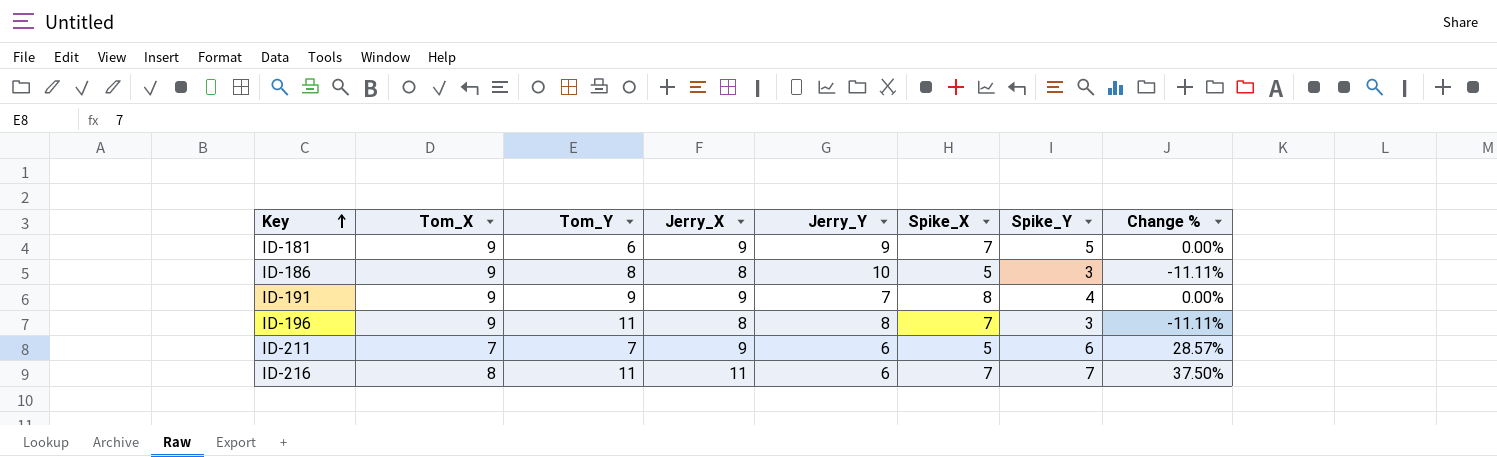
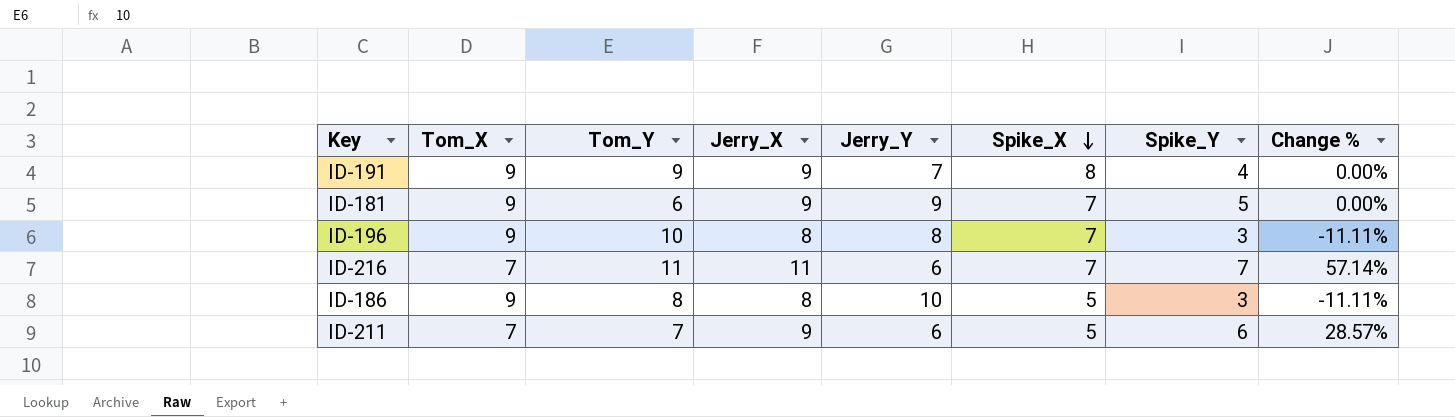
row order: Key ascending -> Spike_X descending
ID-196 | Tom_Y: 11 -> 10
ID-216 | Tom_X: 8 -> 7
ID-216 | Change %: 37.50% -> 57.14%

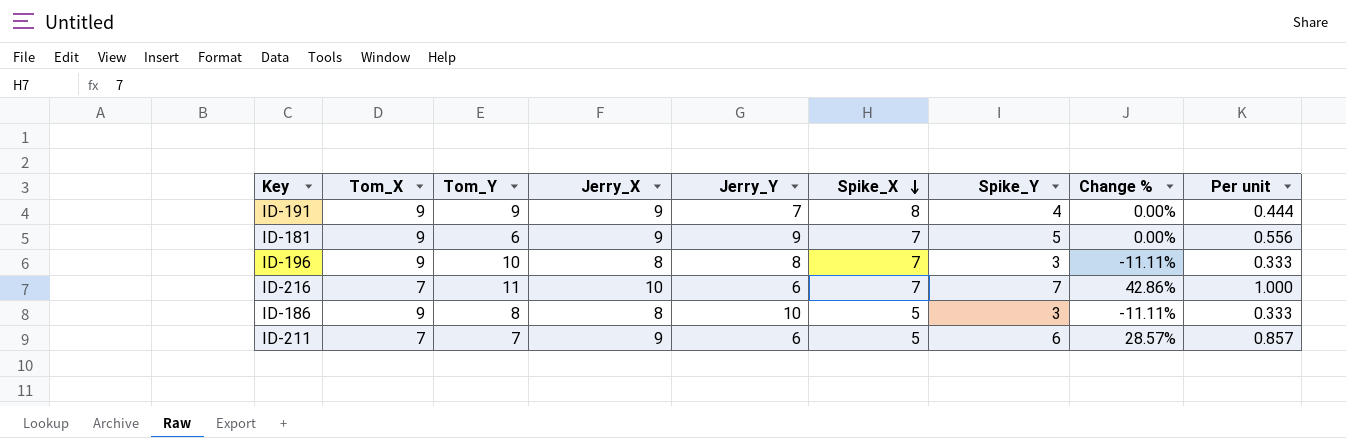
column Per unit | formula: none -> [Spike_Y] / [Tom_X]
ID-216 | Jerry_X: 11 -> 10
ID-216 | Change %: 57.14% -> 42.86%

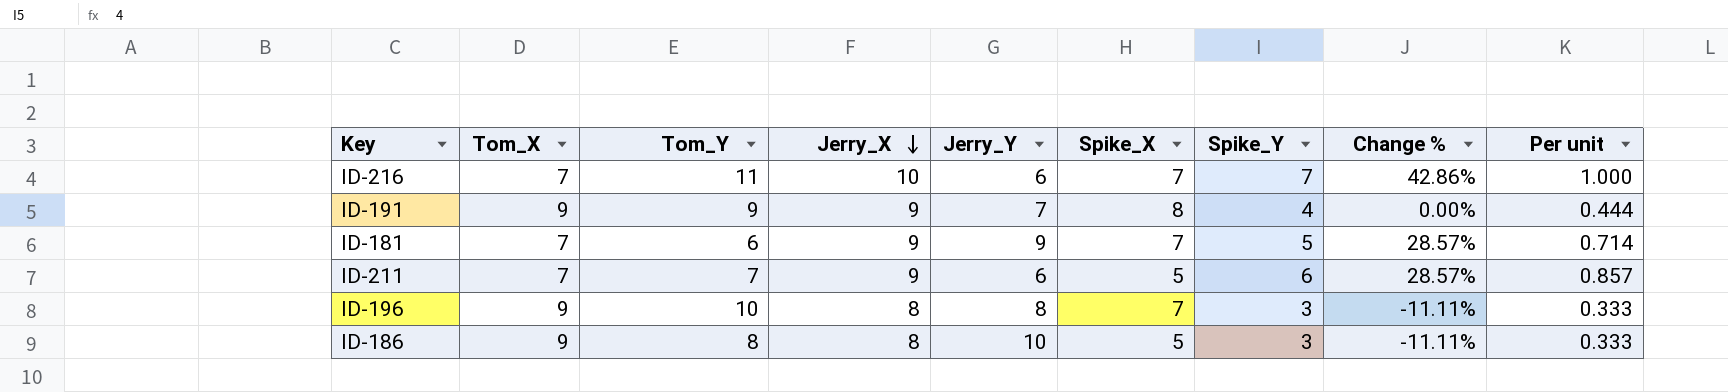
row order: Spike_X descending -> Jerry_X descending
ID-181 | Tom_X: 9 -> 7
ID-181 | Change %: 0.00% -> 28.57%
ID-181 | Per unit: 0.556 -> 0.714

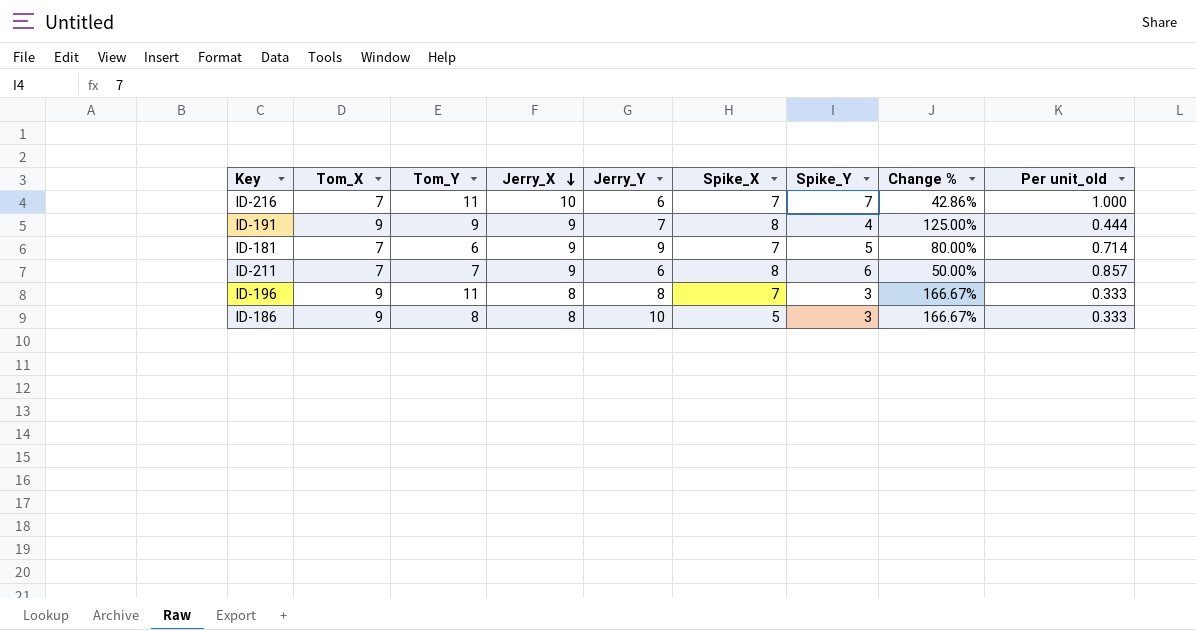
column Change % | formula: ([Jerry_X] - [Tom_X]) / [Tom_X] -> ([Jerry_X] - [Spike_Y]) / [Spike_Y]
column name: Per unit -> Per unit_old
ID-211 | Spike_X: 5 -> 8
ID-196 | Tom_Y: 10 -> 11

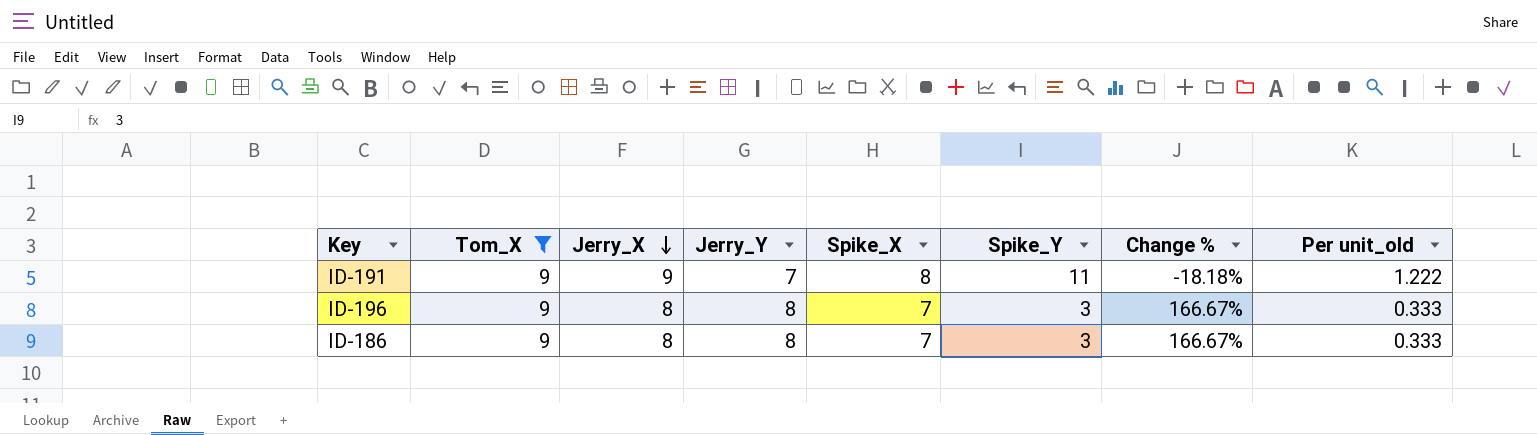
filter: none -> Tom_X = 9
column Tom_Y | position: 3 -> none
ID-191 | Spike_Y: 4 -> 11
ID-191 | Change %: 125.00% -> -18.18%
ID-191 | Per unit_old: 0.444 -> 1.222
ID-186 | Jerry_Y: 10 -> 8
ID-186 | Spike_X: 5 -> 7

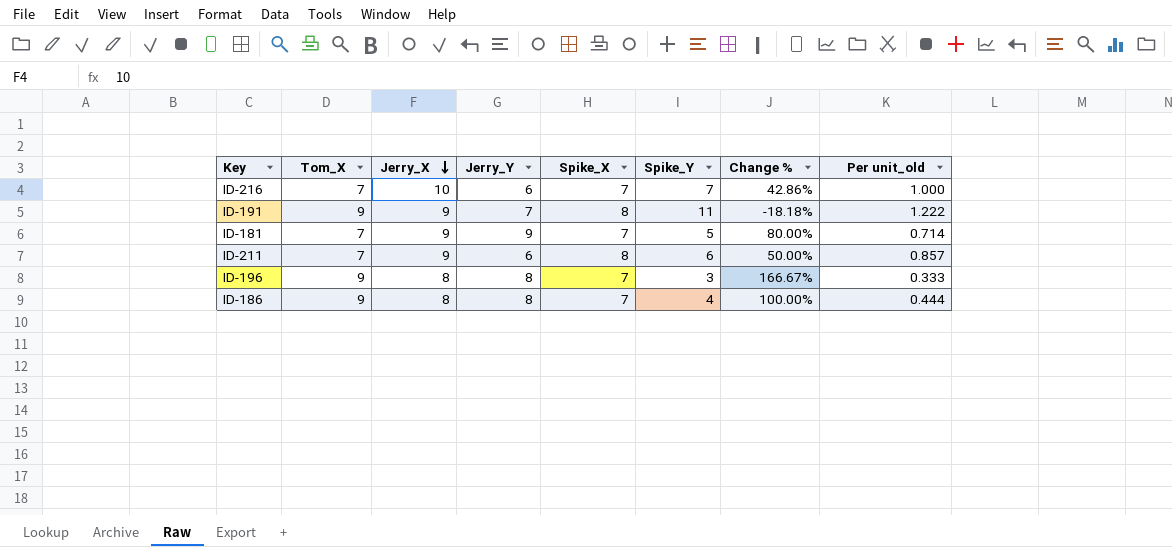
filter: Tom_X = 9 -> none
ID-186 | Spike_Y: 3 -> 4
ID-186 | Change %: 166.67% -> 100.00%
ID-186 | Per unit_old: 0.333 -> 0.444

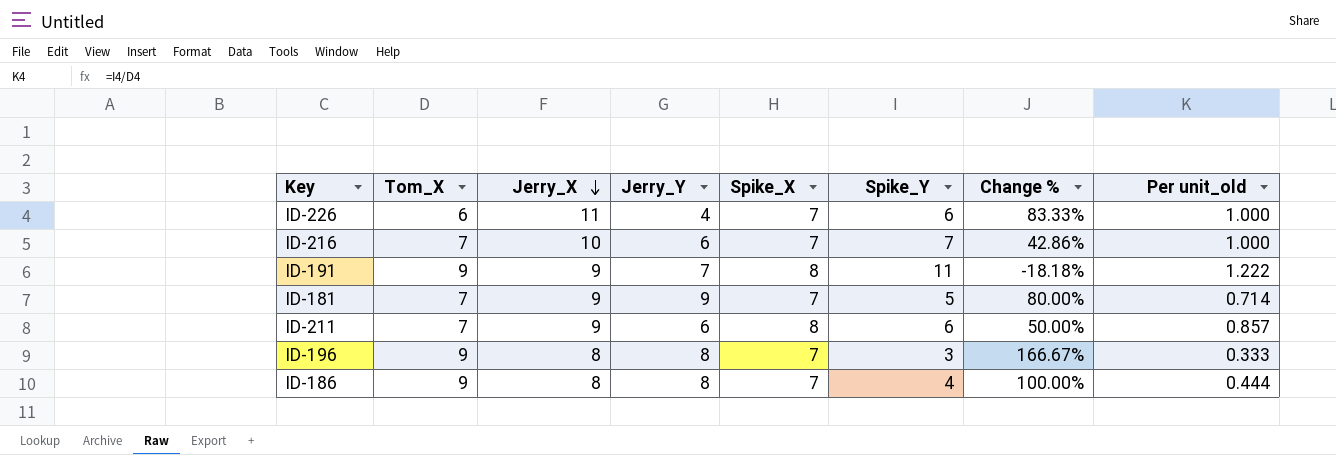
row ID-226: none -> 6 | 11 | 4 | 7 | 6 | 83.33% | 1.000

